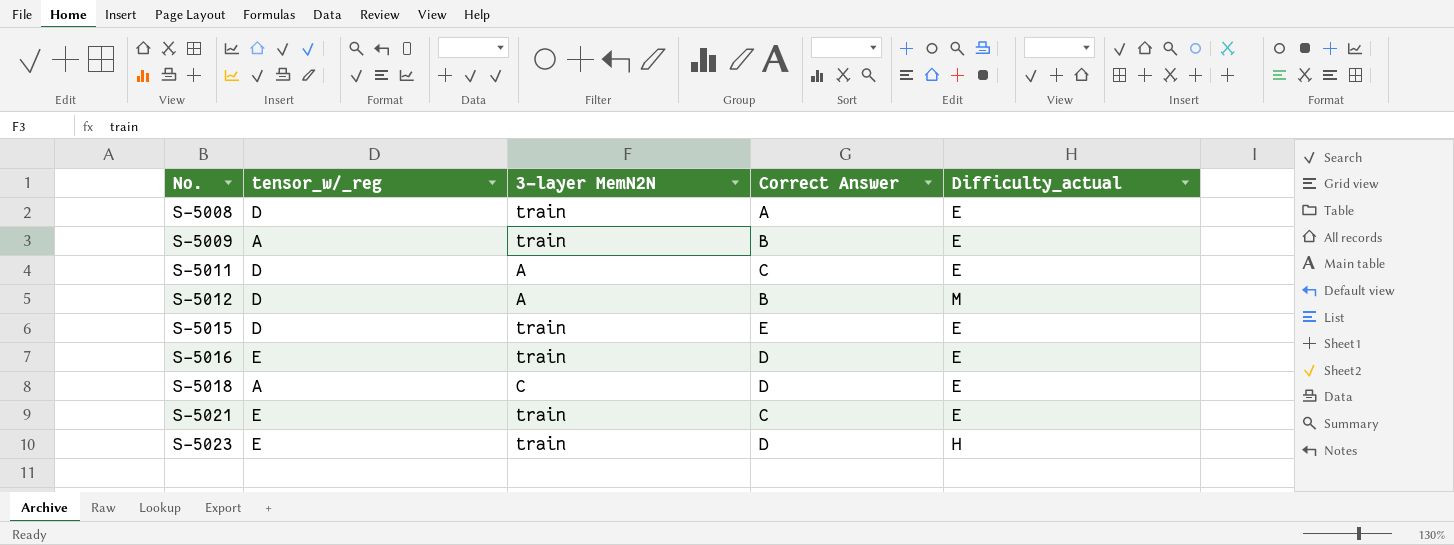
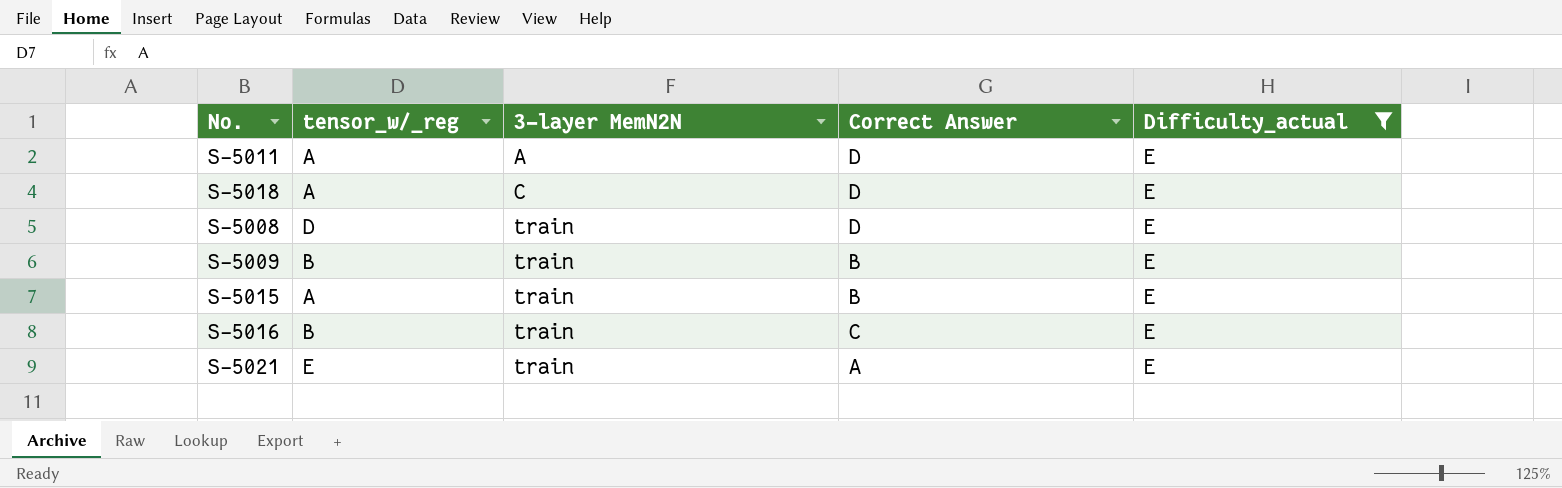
filter: none -> Difficulty_actual = E
row order: No. ascending -> 3-layer MemN2N ascending
S-5011 | tensor_w/_reg: D -> A
S-5011 | Correct Answer: C -> D
S-5008 | Correct Answer: A -> D
S-5009 | tensor_w/_reg: A -> B
S-5015 | tensor_w/_reg: D -> A
S-5015 | Correct Answer: E -> B
S-5016 | tensor_w/_reg: E -> B
S-5016 | Correct Answer: D -> C
S-5021 | Correct Answer: C -> A

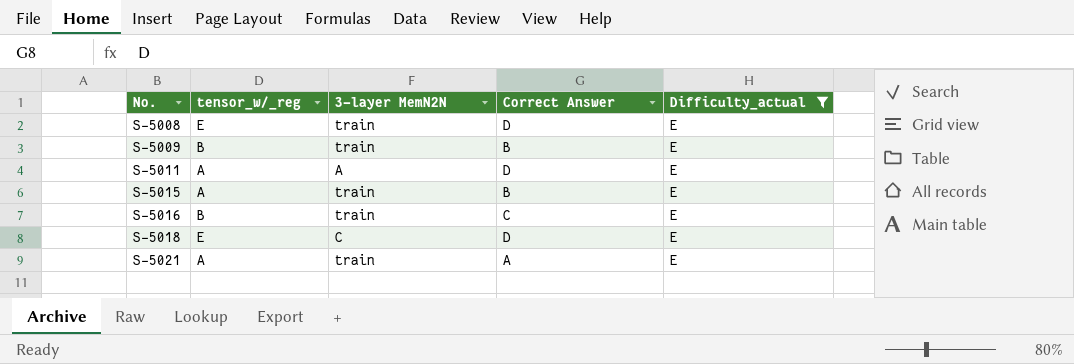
row order: 3-layer MemN2N ascending -> No. ascending
S-5008 | tensor_w/_reg: D -> E
S-5018 | tensor_w/_reg: A -> E
S-5021 | tensor_w/_reg: E -> A

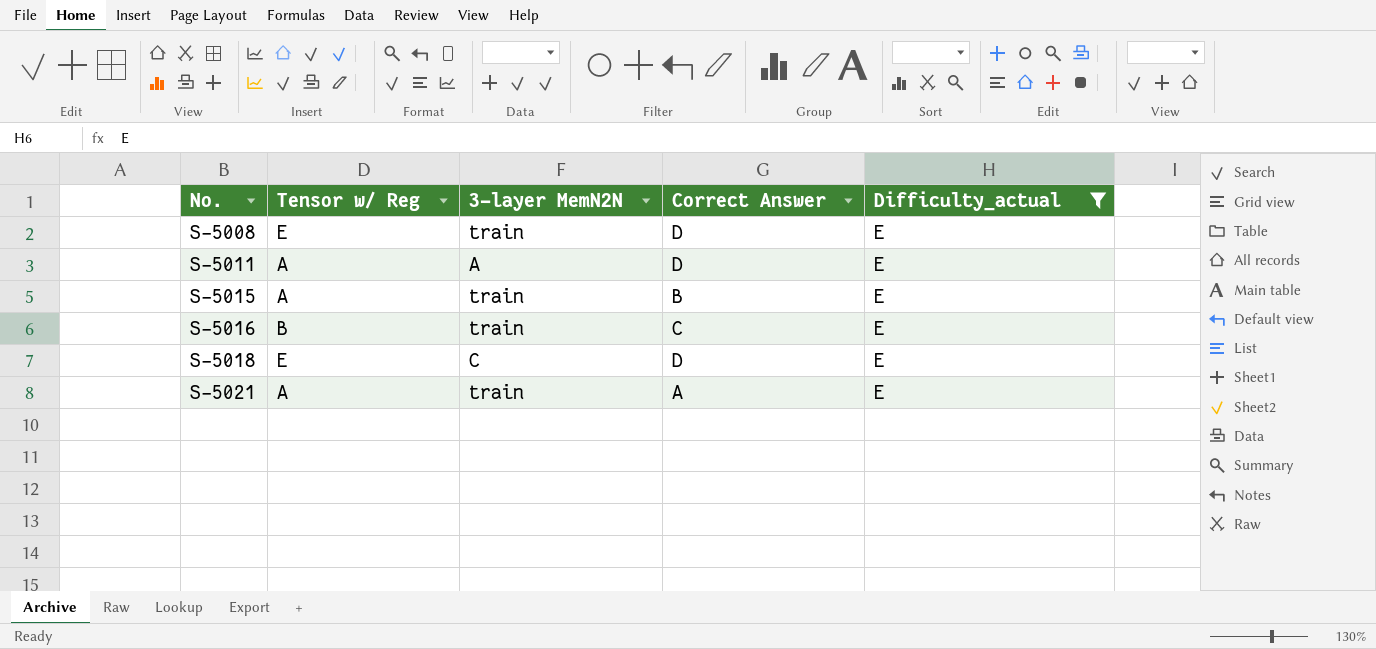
column name: tensor_w/_reg -> Tensor w/ Reg
row S-5009: B | train | B | E -> none

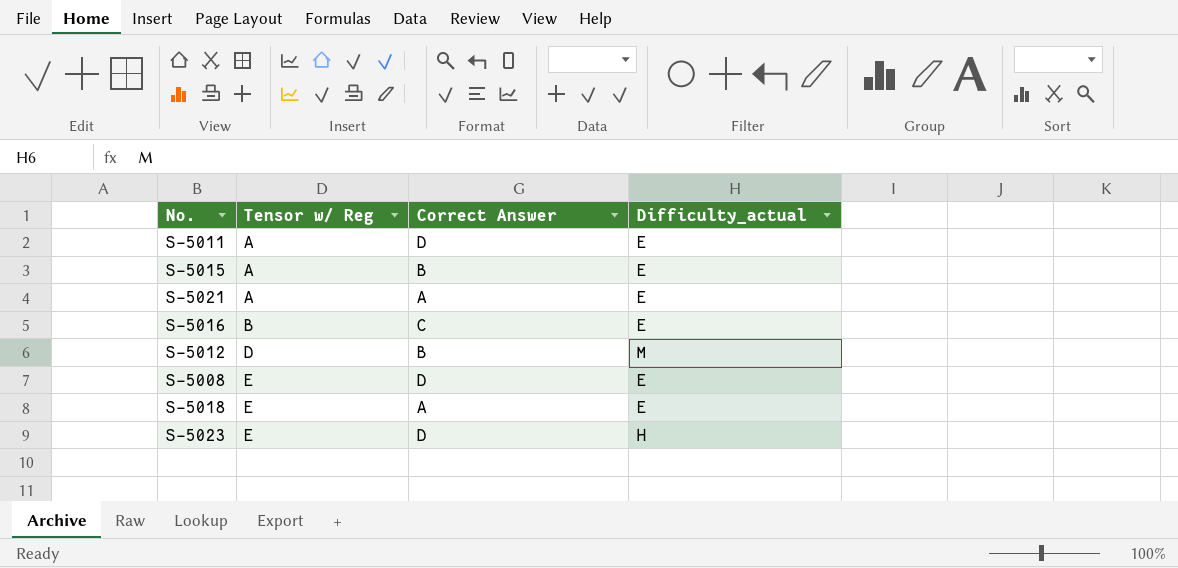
filter: Difficulty_actual = E -> none
row order: No. ascending -> Tensor w/ Reg ascending
column 3-layer MemN2N | position: 3 -> none
S-5018 | Correct Answer: D -> A

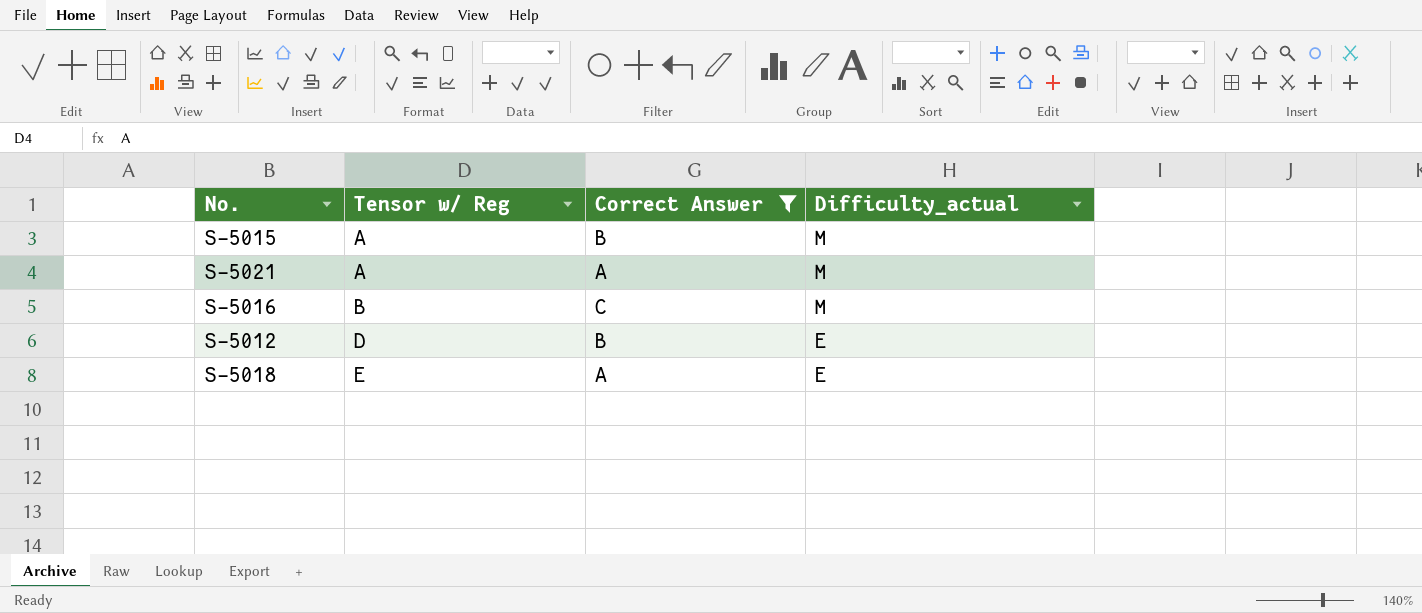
filter: none -> Correct Answer != D
S-5015 | Difficulty_actual: E -> M
S-5021 | Difficulty_actual: E -> M
S-5016 | Difficulty_actual: E -> M
S-5012 | Difficulty_actual: M -> E

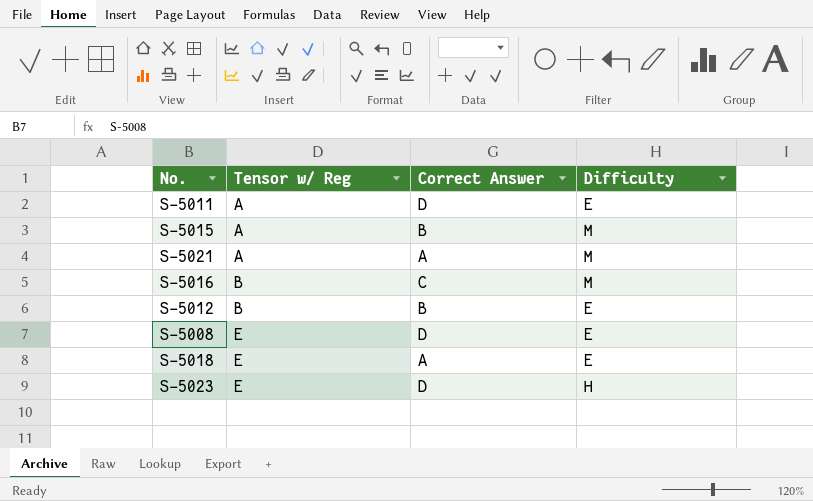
filter: Correct Answer != D -> none
column name: Difficulty_actual -> Difficulty
S-5012 | Tensor w/ Reg: D -> B

